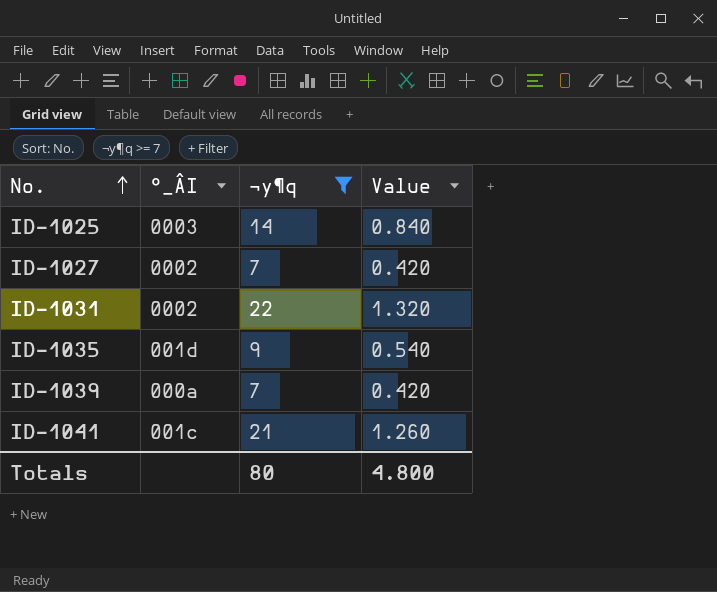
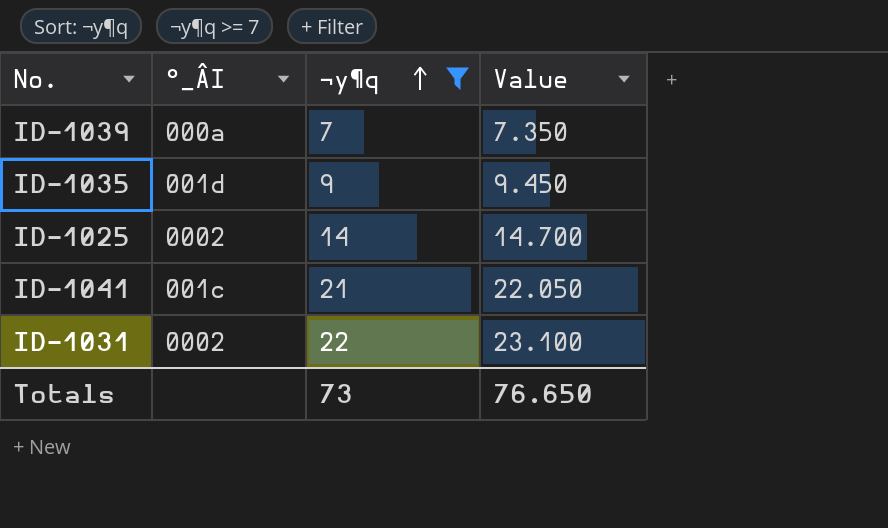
row order: No. ascending -> ¬y¶q ascending
column Value | formula: [¬y¶q] * 0.06 -> [¬y¶q] * 1.05
row ID-1027: 0002 | 7 | 0.420 -> none
ID-1025 | °_ÂI: 0003 -> 0002
Totals | ¬y¶q: 80 -> 73
Totals | Value: 4.800 -> 76.650

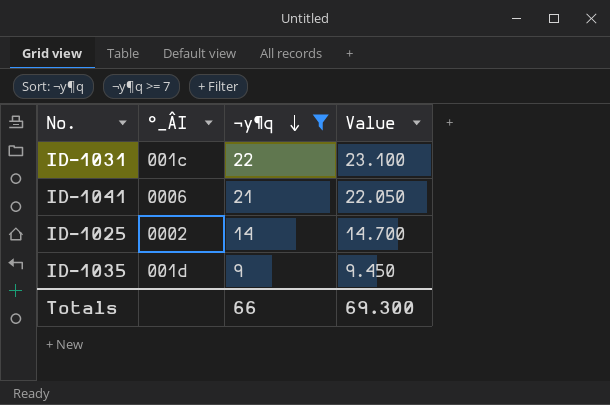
row order: ¬y¶q ascending -> ¬y¶q descending
row ID-1039: 000a | 7 | 7.350 -> none
ID-1031 | °_ÂI: 0002 -> 001c
ID-1041 | °_ÂI: 001c -> 0006
Totals | ¬y¶q: 73 -> 66
Totals | Value: 76.650 -> 69.300

